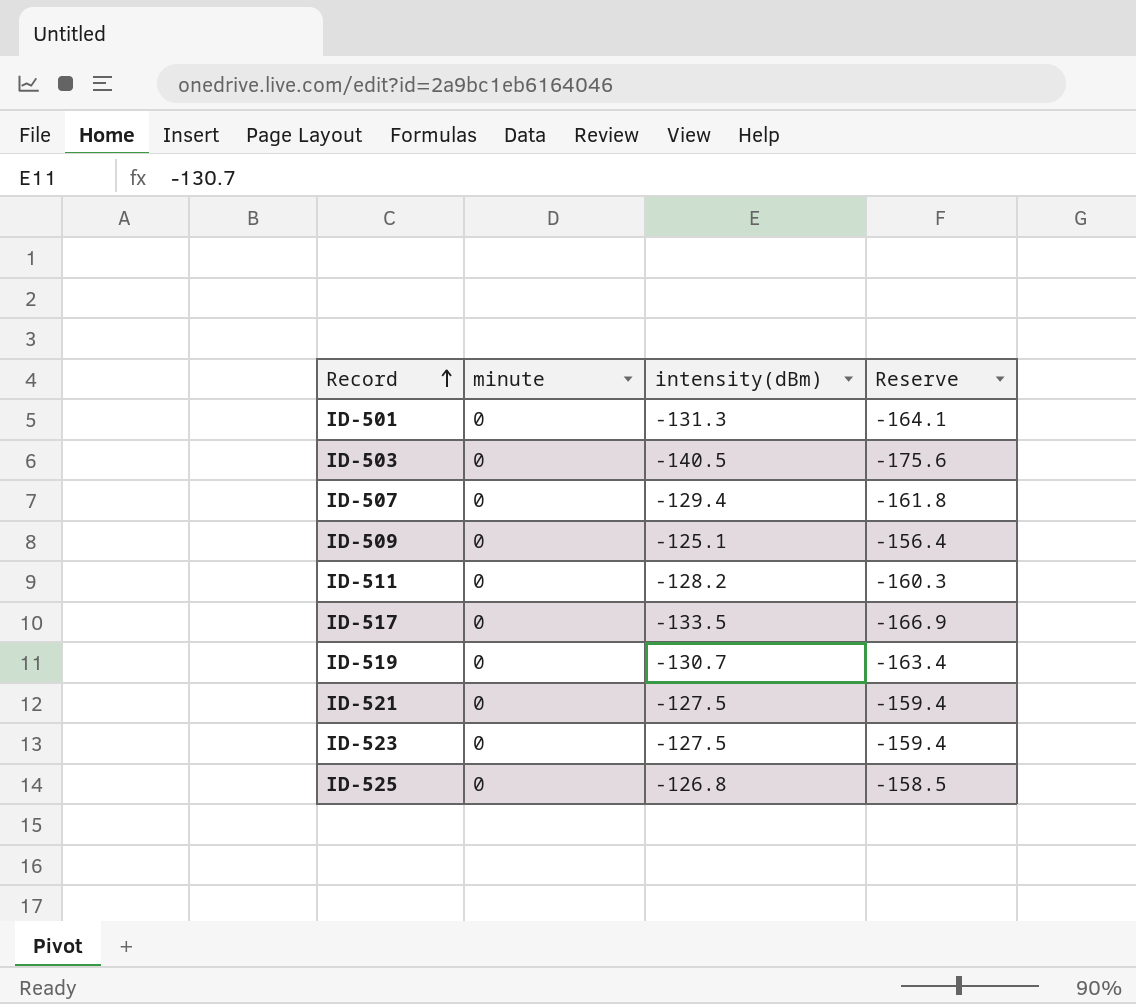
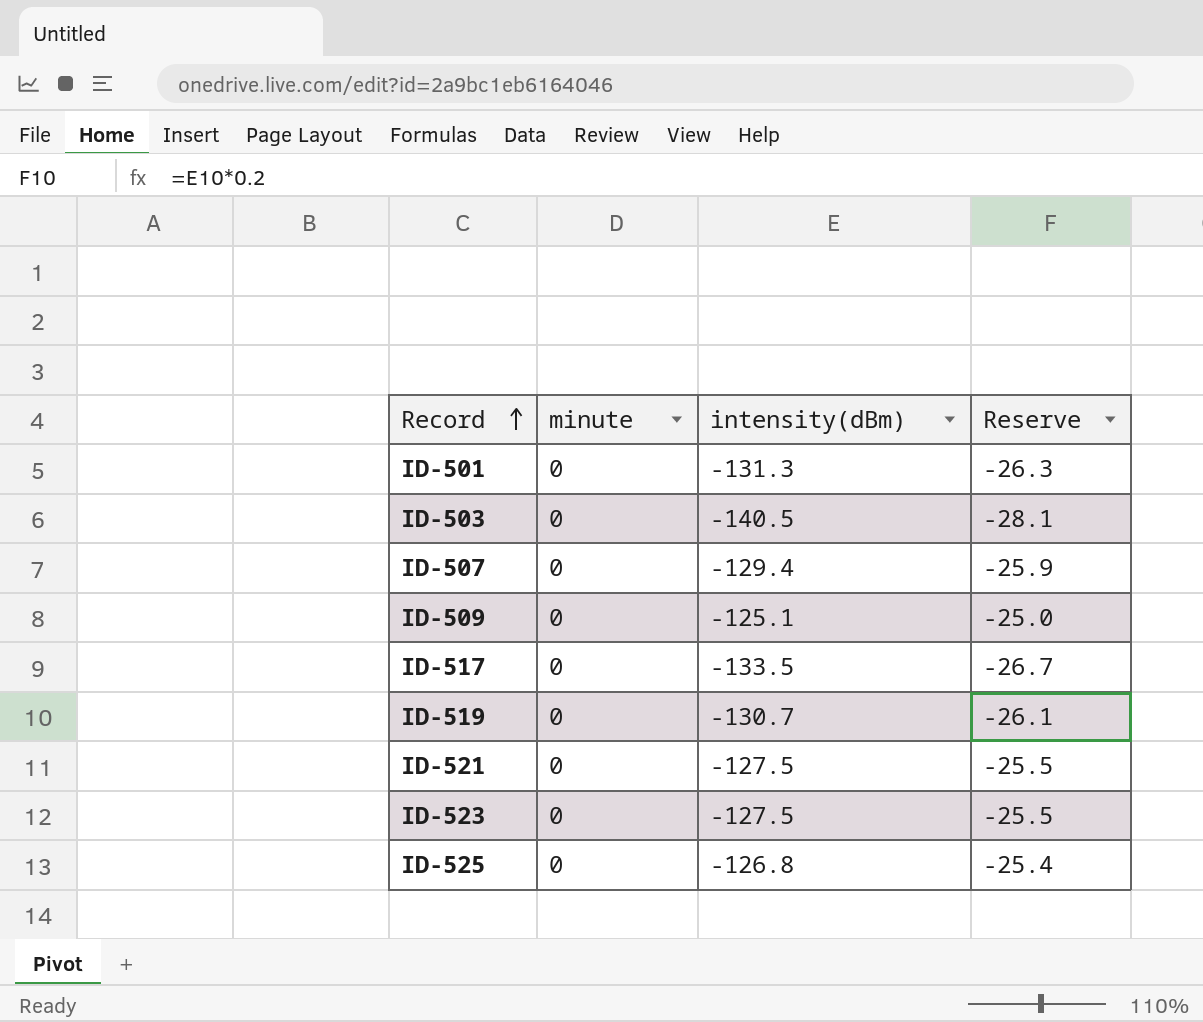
column Reserve | formula: [intensity(dBm)] * 1.25 -> [intensity(dBm)] * 0.2
row ID-511: 0 | -128.2 | -160.3 -> none

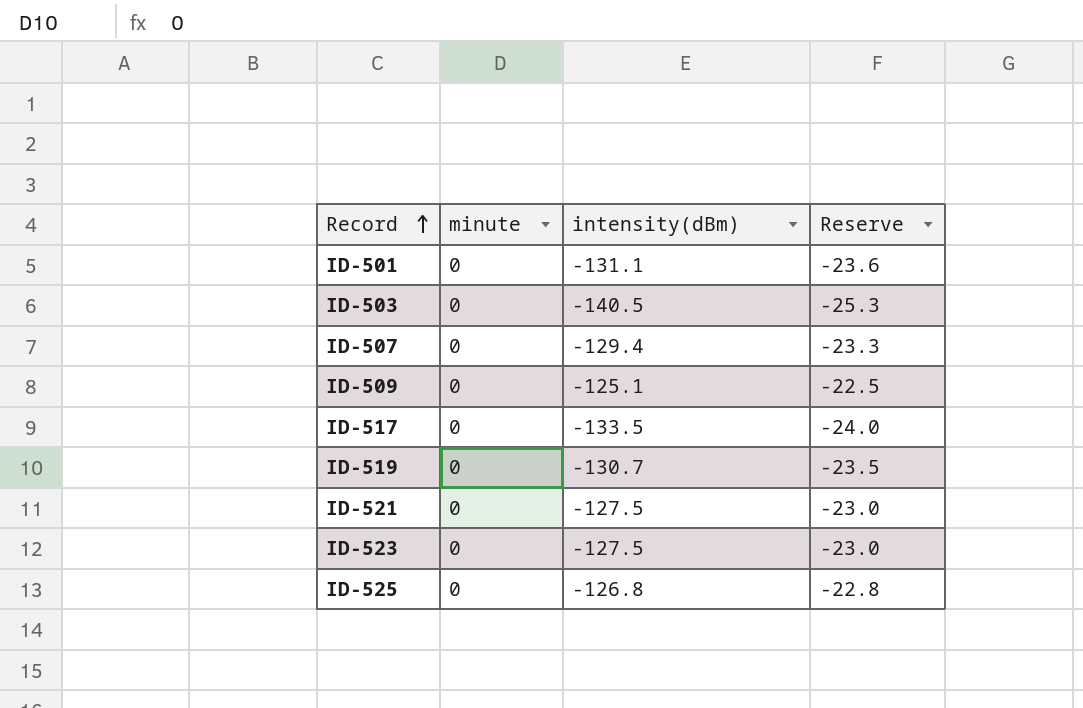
column Reserve | formula: [intensity(dBm)] * 0.2 -> [intensity(dBm)] * 0.18
ID-501 | intensity(dBm): -131.3 -> -131.1

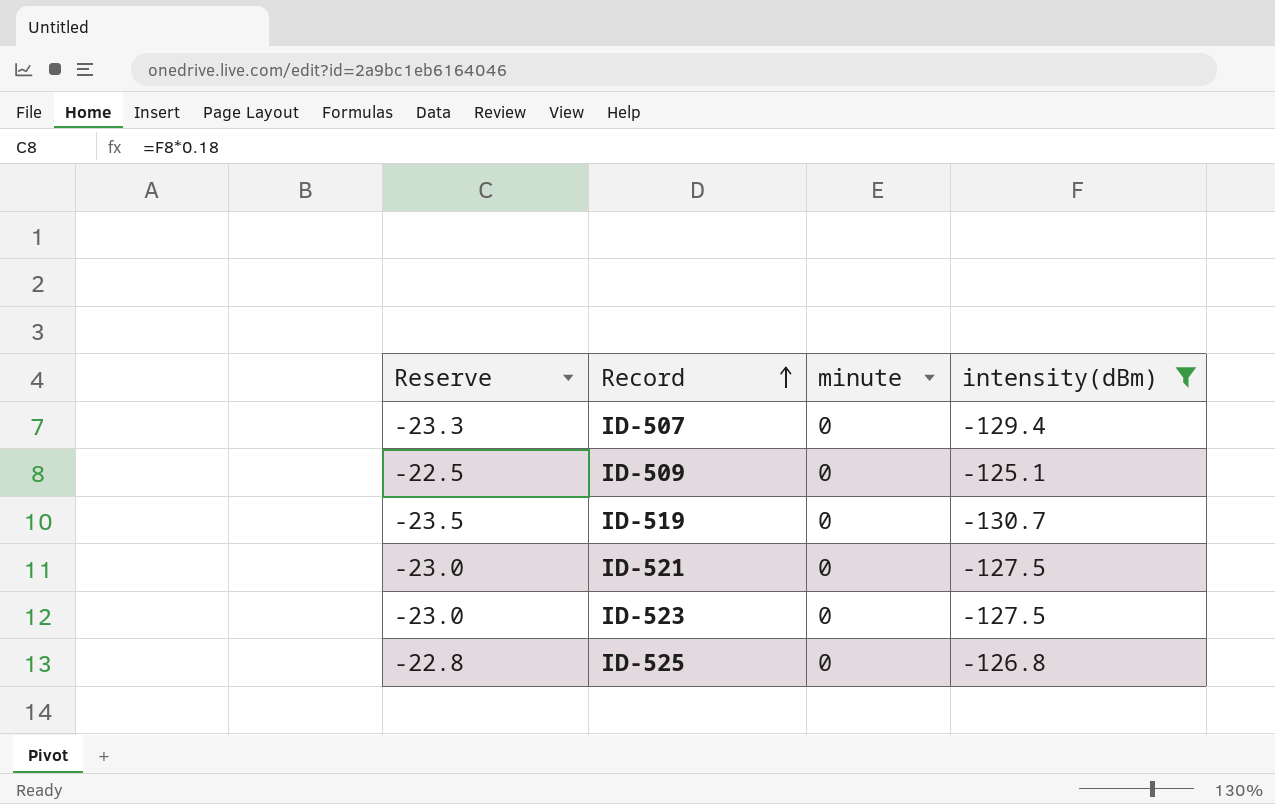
filter: none -> intensity(dBm) >= -130.7
column Reserve | position: 4 -> 1

